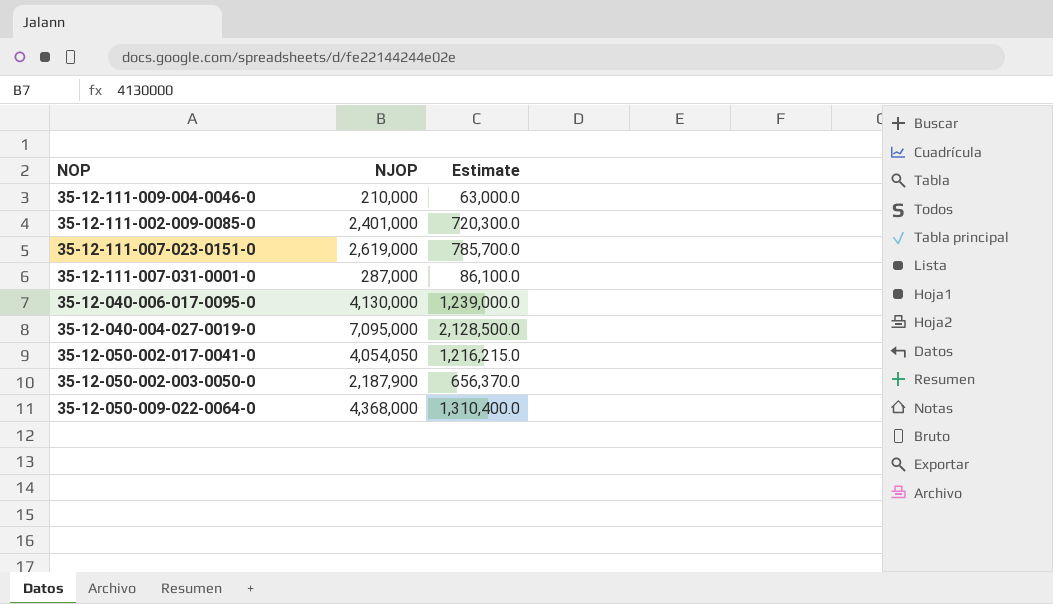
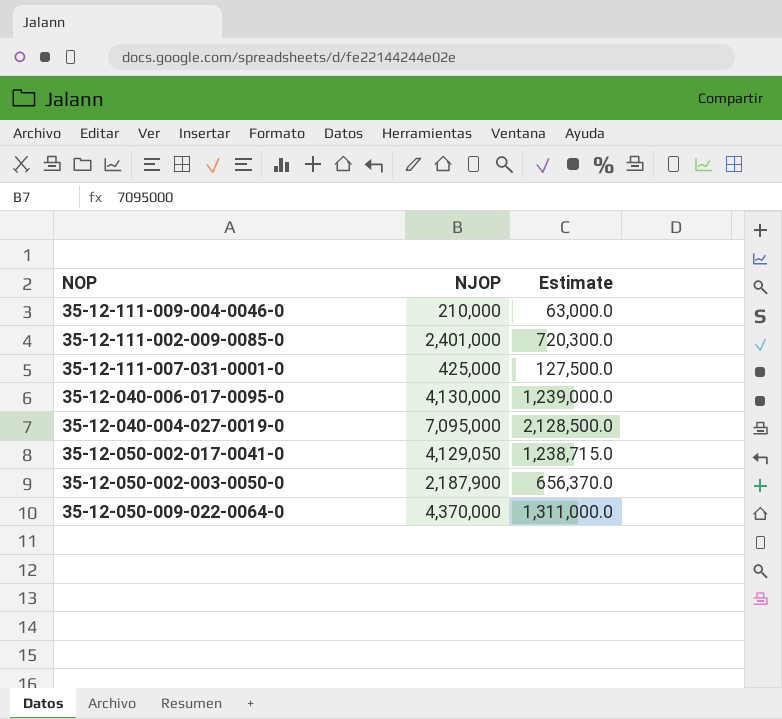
row 35-12-111-007-023-0151-0: 2,619,000 | 785,700.0 -> none
35-12-111-007-031-0001-0 | NJOP: 287,000 -> 425,000
35-12-111-007-031-0001-0 | Estimate: 86,100.0 -> 127,500.0
35-12-050-002-017-0041-0 | NJOP: 4,054,050 -> 4,129,050
35-12-050-002-017-0041-0 | Estimate: 1,216,215.0 -> 1,238,715.0
35-12-050-009-022-0064-0 | NJOP: 4,368,000 -> 4,370,000
35-12-050-009-022-0064-0 | Estimate: 1,310,400.0 -> 1,311,000.0

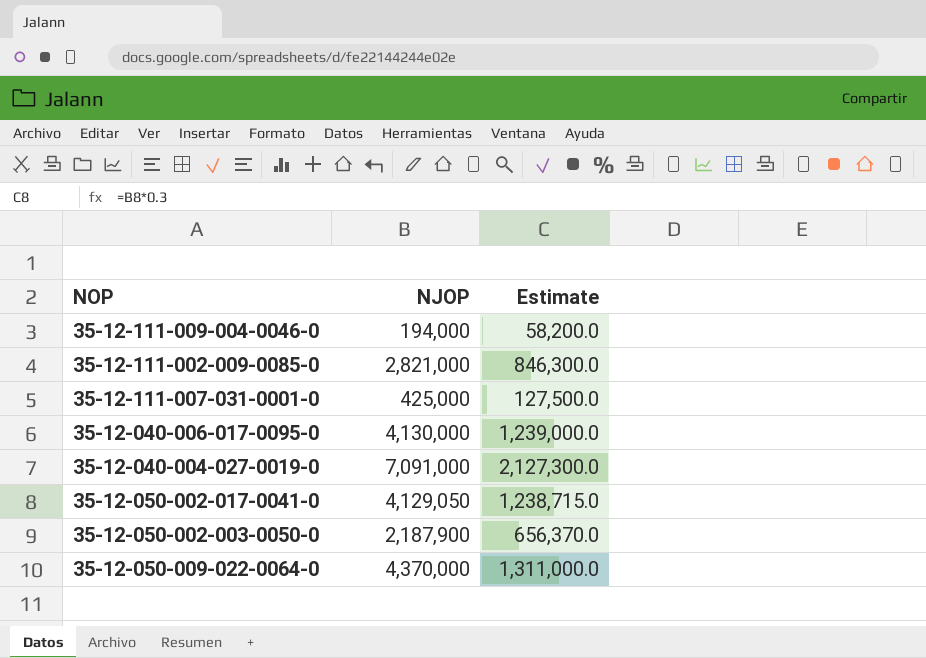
35-12-111-009-004-0046-0 | NJOP: 210,000 -> 194,000
35-12-111-009-004-0046-0 | Estimate: 63,000.0 -> 58,200.0
35-12-111-002-009-0085-0 | NJOP: 2,401,000 -> 2,821,000
35-12-111-002-009-0085-0 | Estimate: 720,300.0 -> 846,300.0
35-12-040-004-027-0019-0 | NJOP: 7,095,000 -> 7,091,000
35-12-040-004-027-0019-0 | Estimate: 2,128,500.0 -> 2,127,300.0

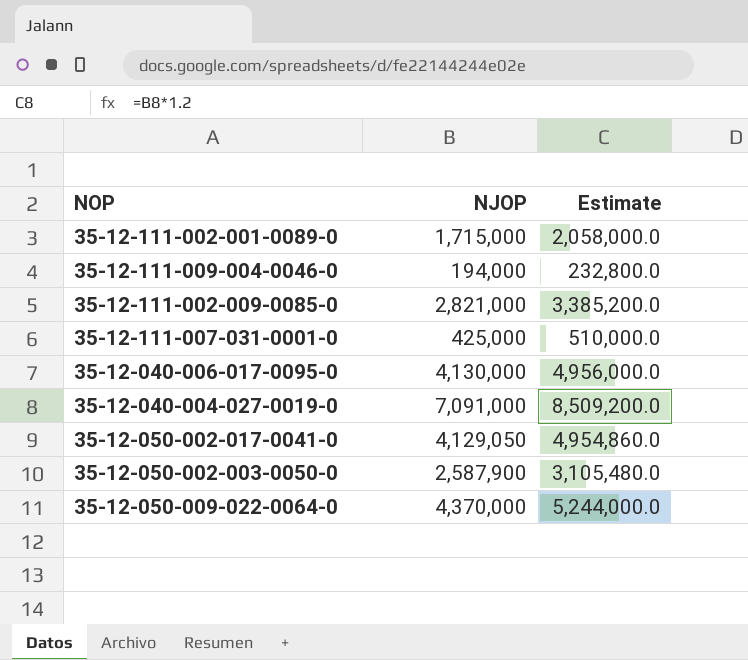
column Estimate | formula: [NJOP] * 0.3 -> [NJOP] * 1.2
row 35-12-111-002-001-0089-0: none -> 1,715,000 | 2,058,000.0
35-12-050-002-003-0050-0 | NJOP: 2,187,900 -> 2,587,900

